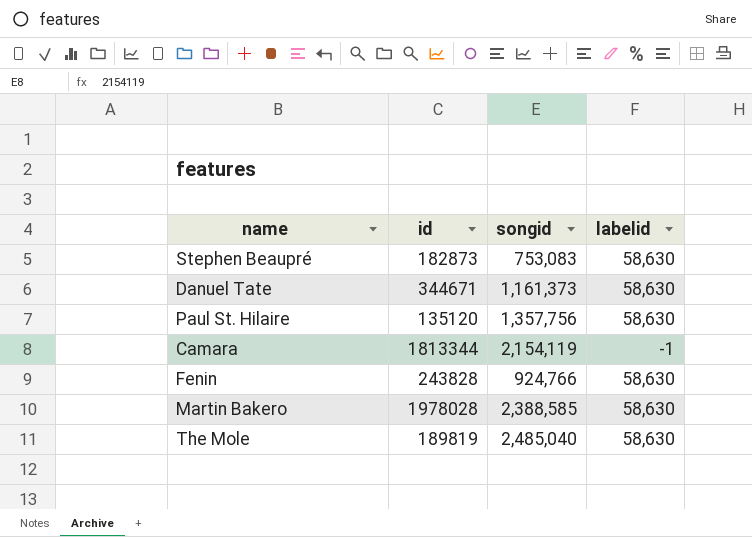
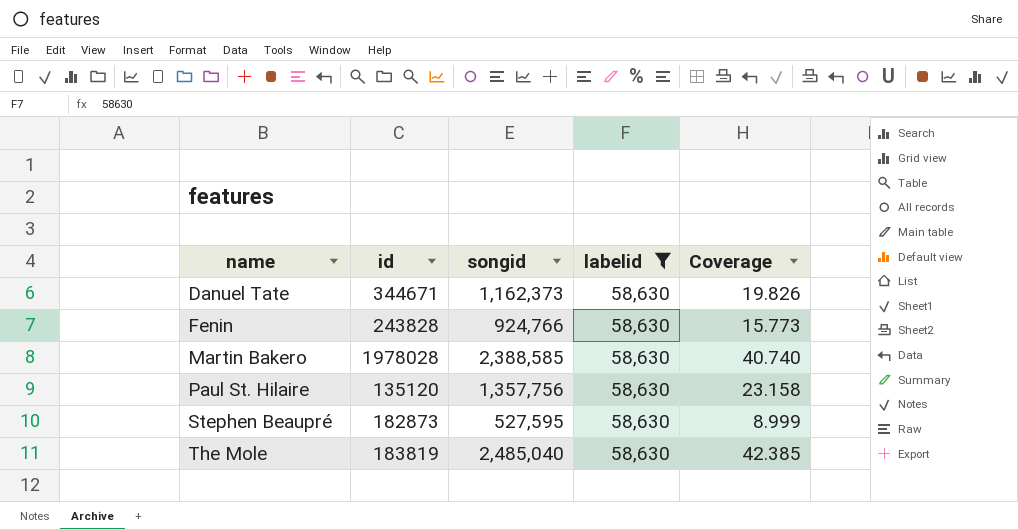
filter: none -> labelid = 58,630
row order: none -> name ascending
column Coverage | formula: none -> [songid] / [labelid]
Danuel Tate | songid: 1,161,373 -> 1,162,373
Stephen Beaupré | songid: 753,083 -> 527,595
The Mole | id: 189819 -> 183819

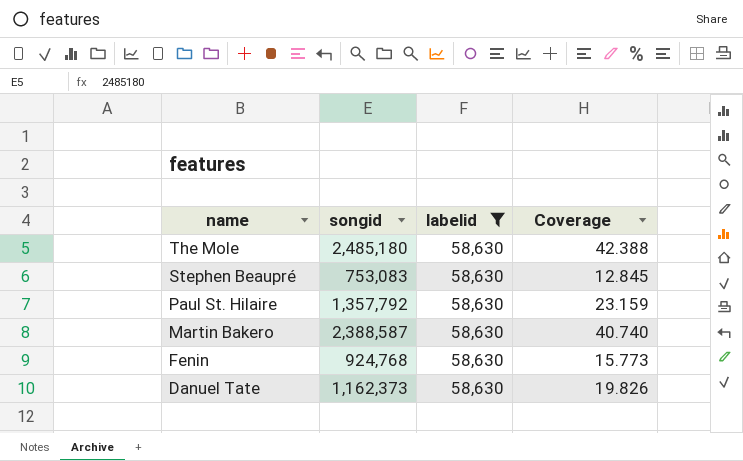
row order: name ascending -> name descending
column id | position: 2 -> none
The Mole | songid: 2,485,040 -> 2,485,180
The Mole | Coverage: 42.385 -> 42.388
Stephen Beaupré | songid: 527,595 -> 753,083
Stephen Beaupré | Coverage: 8.999 -> 12.845
Paul St. Hilaire | songid: 1,357,756 -> 1,357,792
Paul St. Hilaire | Coverage: 23.158 -> 23.159
Martin Bakero | songid: 2,388,585 -> 2,388,587
Fenin | songid: 924,766 -> 924,768

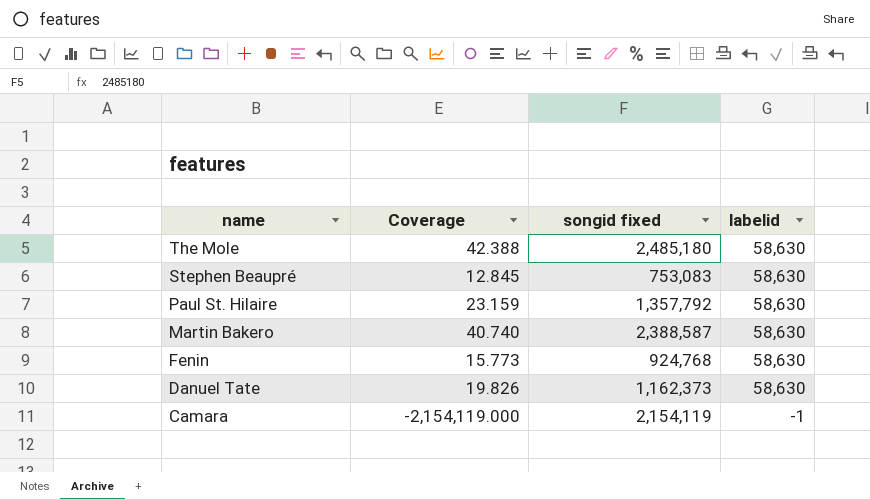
filter: labelid = 58,630 -> none
column Coverage | position: 4 -> 2
column name: songid -> songid fixed

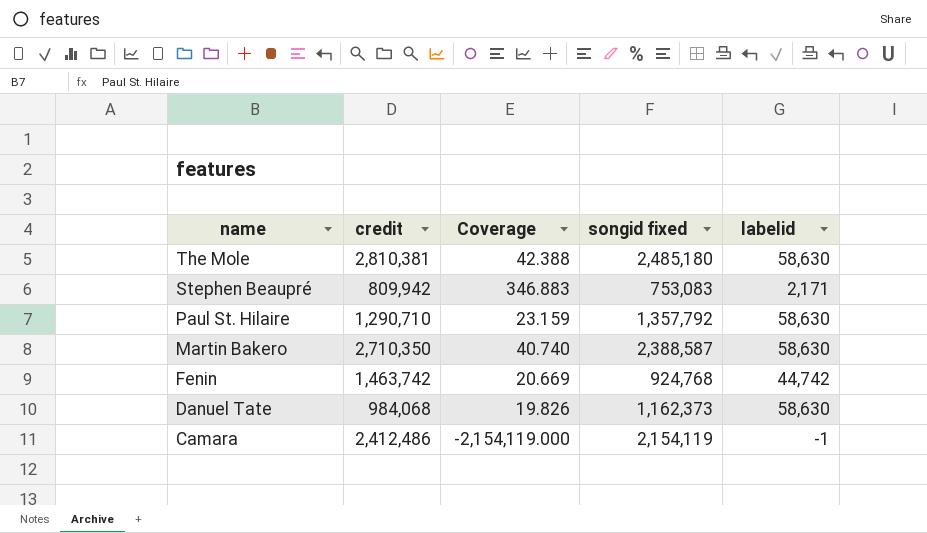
column credit | position: none -> 2
Stephen Beaupré | Coverage: 12.845 -> 346.883
Stephen Beaupré | labelid: 58,630 -> 2,171
Fenin | Coverage: 15.773 -> 20.669
Fenin | labelid: 58,630 -> 44,742

